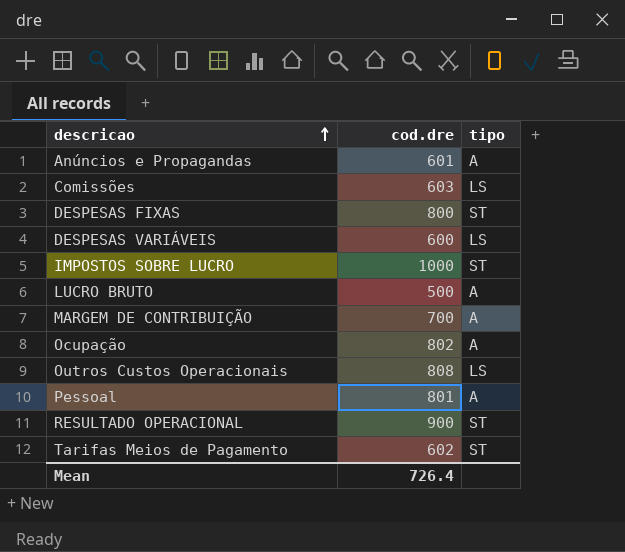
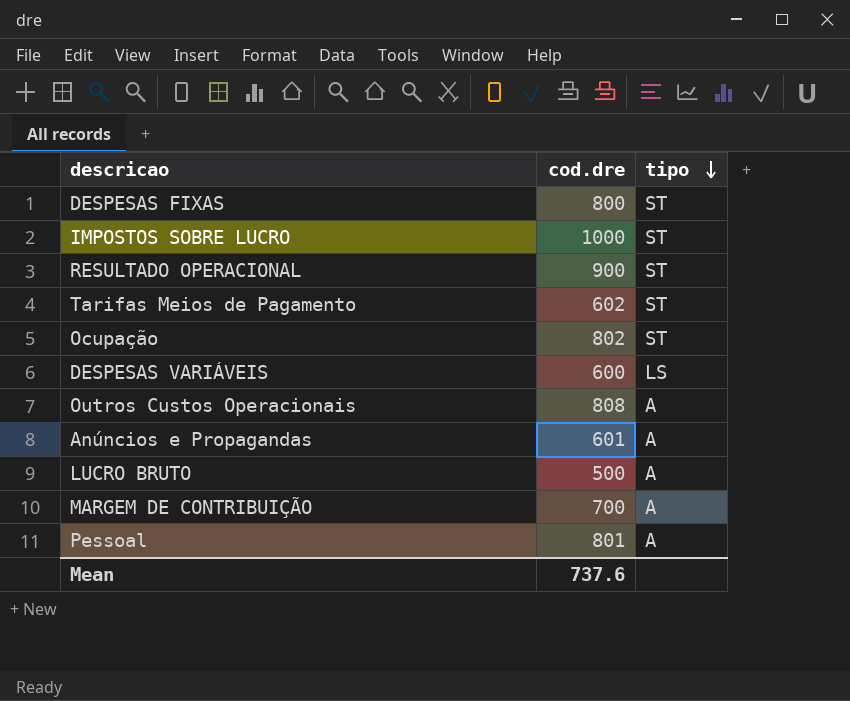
row order: descricao ascending -> tipo descending
row Comissões: 603 | LS -> none
Ocupação | tipo: A -> ST
Outros Custos Operacionais | tipo: LS -> A
Mean | cod.dre: 726.4 -> 737.6

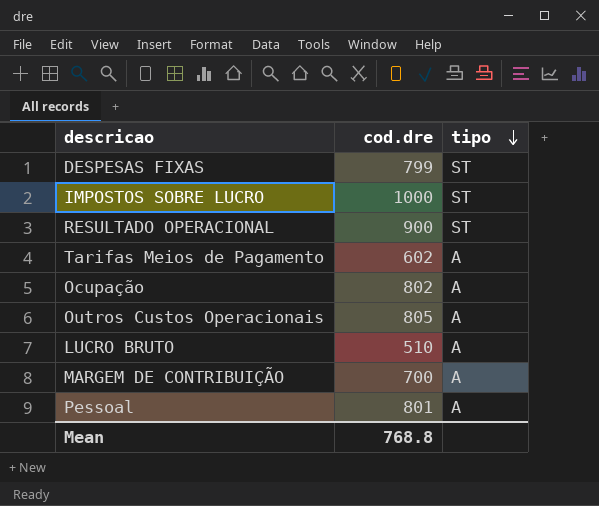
row DESPESAS VARIÁVEIS: 600 | LS -> none
row Anúncios e Propagandas: 601 | A -> none
DESPESAS FIXAS | cod.dre: 800 -> 799
Tarifas Meios de Pagamento | tipo: ST -> A
Ocupação | tipo: ST -> A
Outros Custos Operacionais | cod.dre: 808 -> 805
LUCRO BRUTO | cod.dre: 500 -> 510
Mean | cod.dre: 737.6 -> 768.8

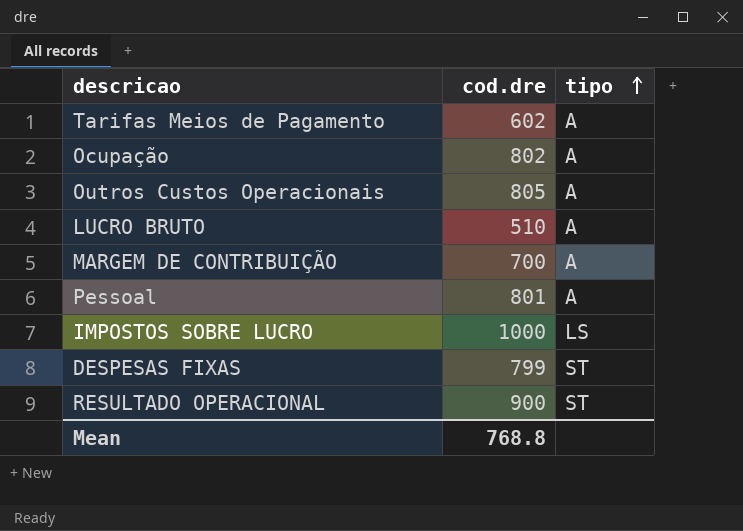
row order: tipo descending -> tipo ascending
IMPOSTOS SOBRE LUCRO | tipo: ST -> LS

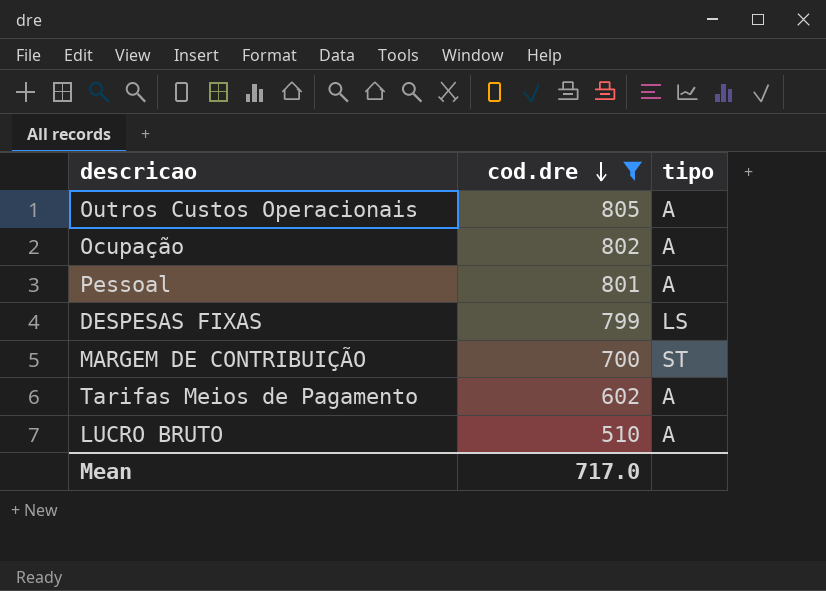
filter: none -> cod.dre <= 805
row order: tipo ascending -> cod.dre descending
DESPESAS FIXAS | tipo: ST -> LS
MARGEM DE CONTRIBUIÇÃO | tipo: A -> ST
Mean | cod.dre: 768.8 -> 717.0

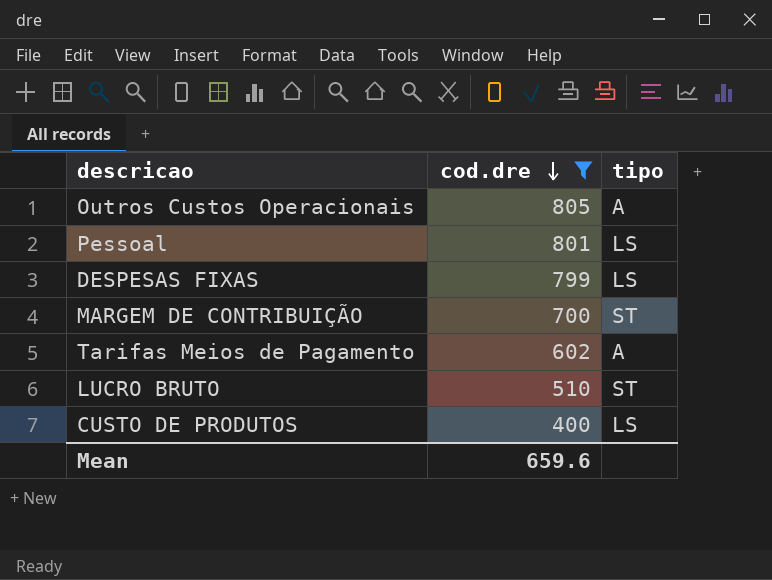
row Ocupação: 802 | A -> none
Pessoal | tipo: A -> LS
LUCRO BRUTO | tipo: A -> ST
row CUSTO DE PRODUTOS: none -> 400 | LS
Mean | cod.dre: 717.0 -> 659.6

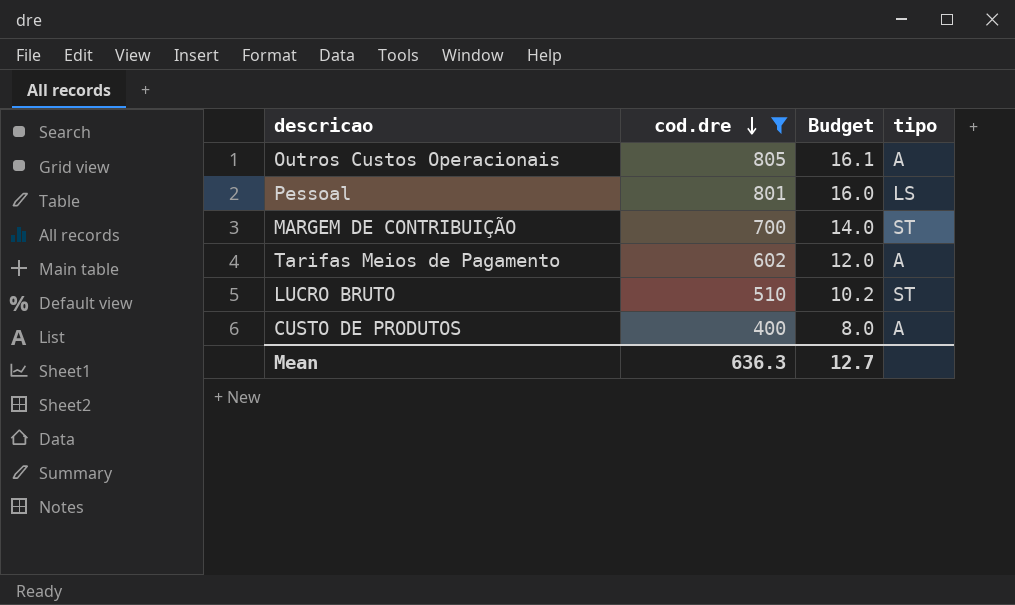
column Budget | formula: none -> [cod.dre] * 0.02
row DESPESAS FIXAS: 799 | LS -> none
CUSTO DE PRODUTOS | tipo: LS -> A
Mean | cod.dre: 659.6 -> 636.3

